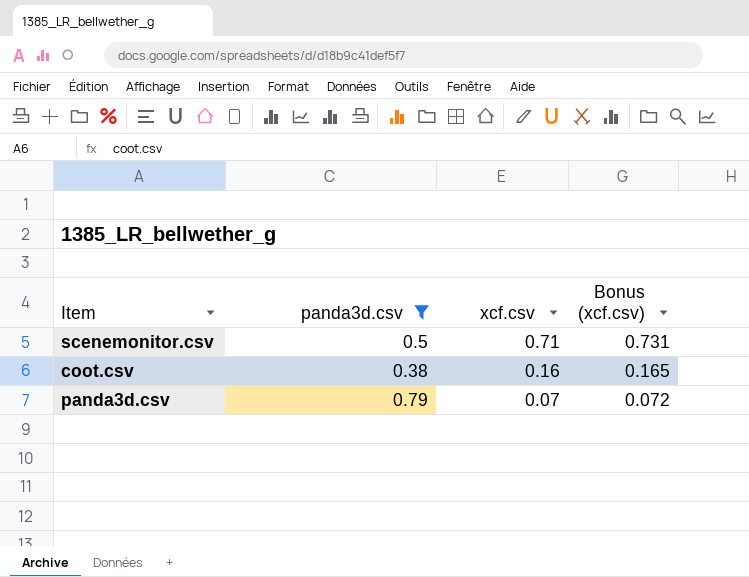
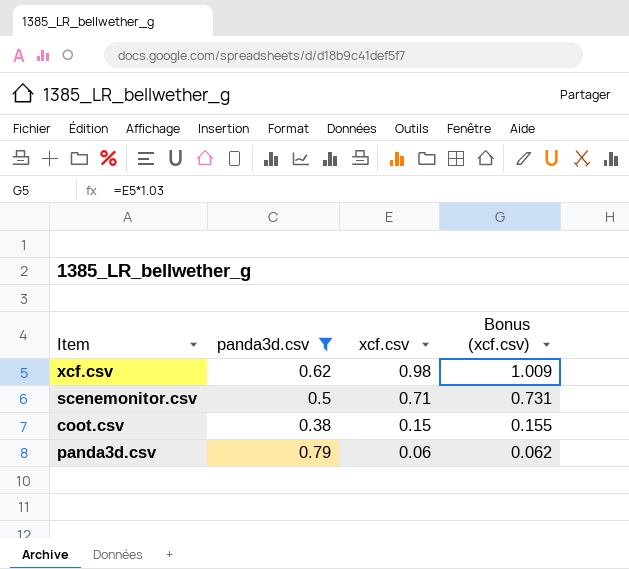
row xcf.csv: none -> 0.62 | 0.98 | 1.009
coot.csv | xcf.csv: 0.16 -> 0.15
coot.csv | Bonus (xcf.csv): 0.165 -> 0.155
panda3d.csv | xcf.csv: 0.07 -> 0.06
panda3d.csv | Bonus (xcf.csv): 0.072 -> 0.062

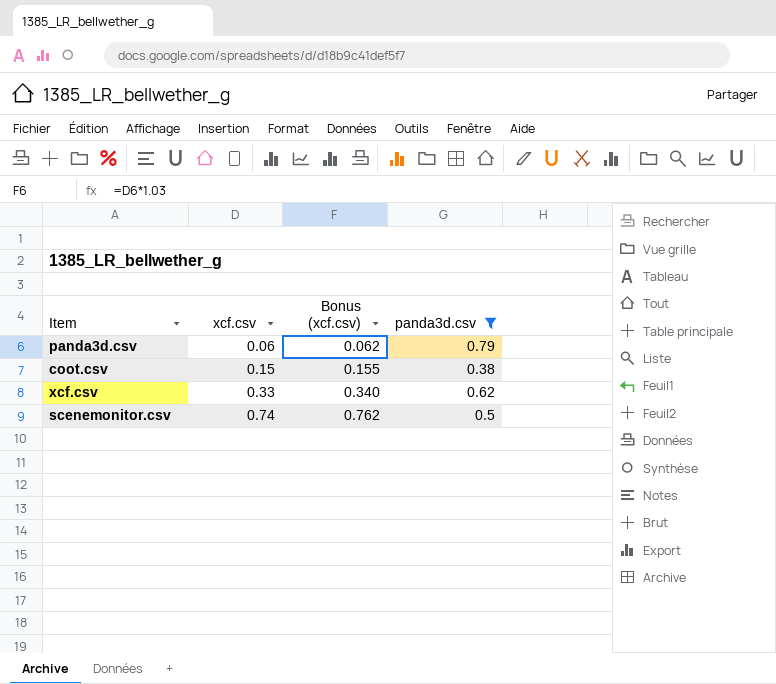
row order: xcf.csv descending -> xcf.csv ascending
column panda3d.csv | position: 2 -> 4
xcf.csv | xcf.csv: 0.98 -> 0.33
xcf.csv | Bonus (xcf.csv): 1.009 -> 0.340
scenemonitor.csv | xcf.csv: 0.71 -> 0.74
scenemonitor.csv | Bonus (xcf.csv): 0.731 -> 0.762

